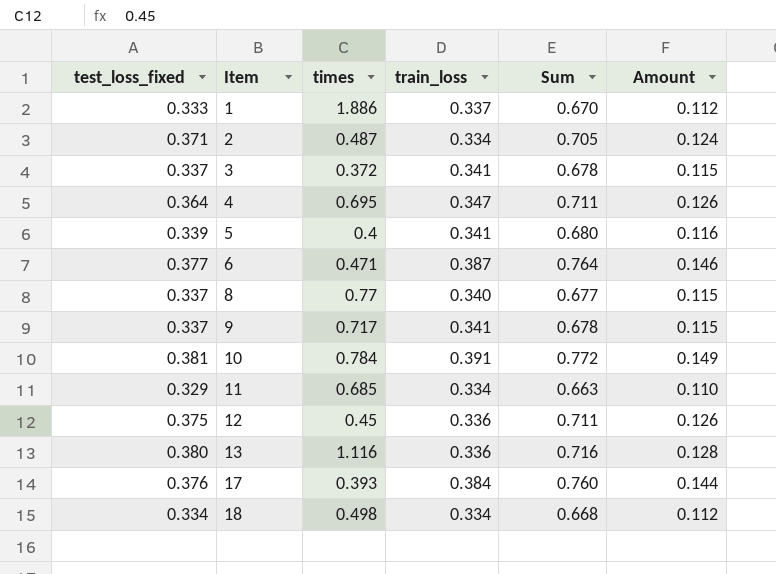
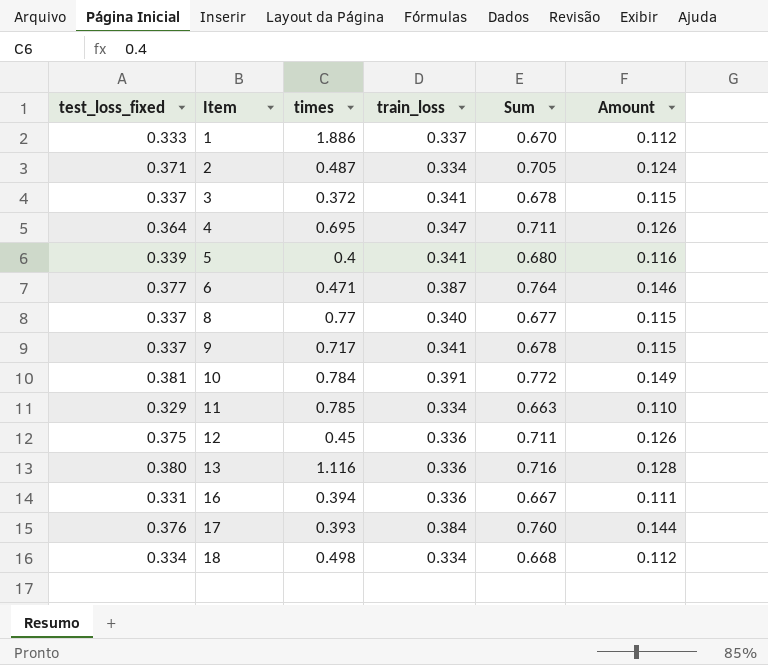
11 | times: 0.685 -> 0.785
row 16: none -> 0.331 | 0.394 | 0.336 | 0.667 | 0.111

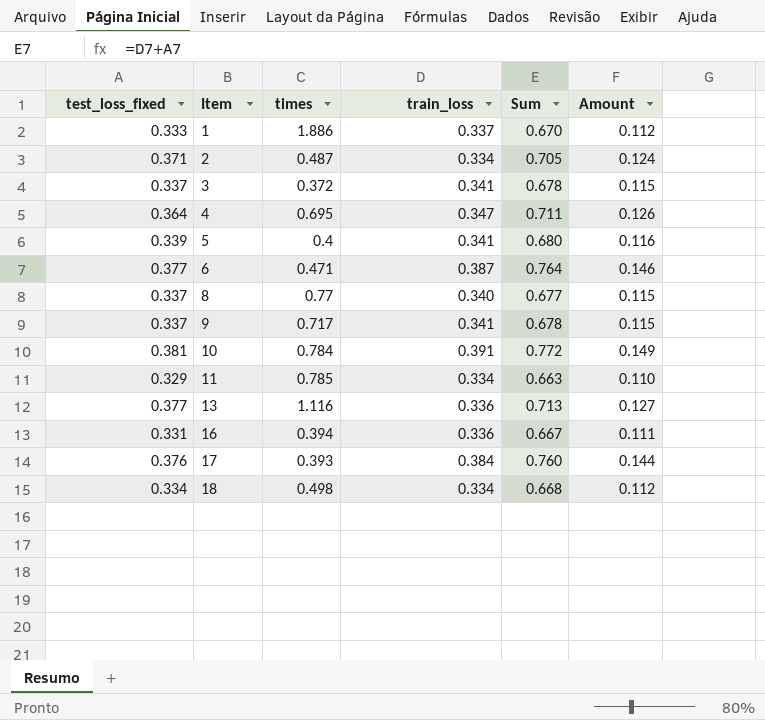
row 12: 0.375 | 0.45 | 0.336 | 0.711 | 0.126 -> none
13 | test_loss_fixed: 0.380 -> 0.377
13 | Sum: 0.716 -> 0.713
13 | Amount: 0.128 -> 0.127

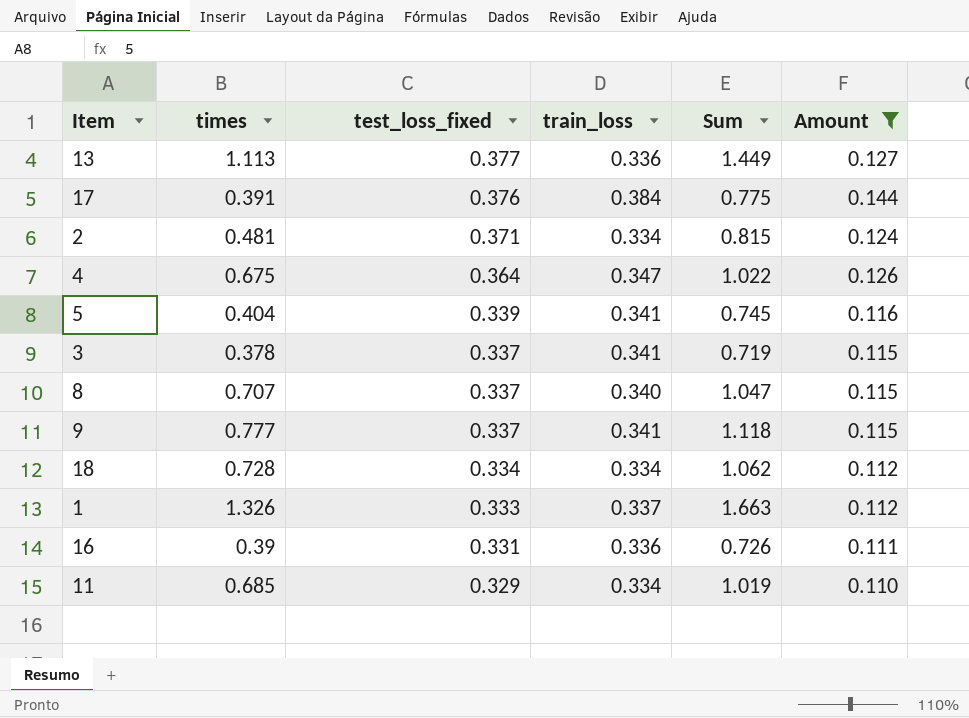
filter: none -> Amount <= 0.144
row order: Item ascending -> test_loss_fixed descending
column test_loss_fixed | position: 1 -> 3
column Sum | formula: [test_loss_fixed] + [train_loss] -> [times] + [train_loss]
13 | times: 1.116 -> 1.113
17 | times: 0.393 -> 0.391
2 | times: 0.487 -> 0.481
4 | times: 0.695 -> 0.675
5 | times: 0.4 -> 0.404
3 | times: 0.372 -> 0.378
8 | times: 0.77 -> 0.707
9 | times: 0.717 -> 0.777
18 | times: 0.498 -> 0.728
1 | times: 1.886 -> 1.326
16 | times: 0.394 -> 0.39
11 | times: 0.785 -> 0.685

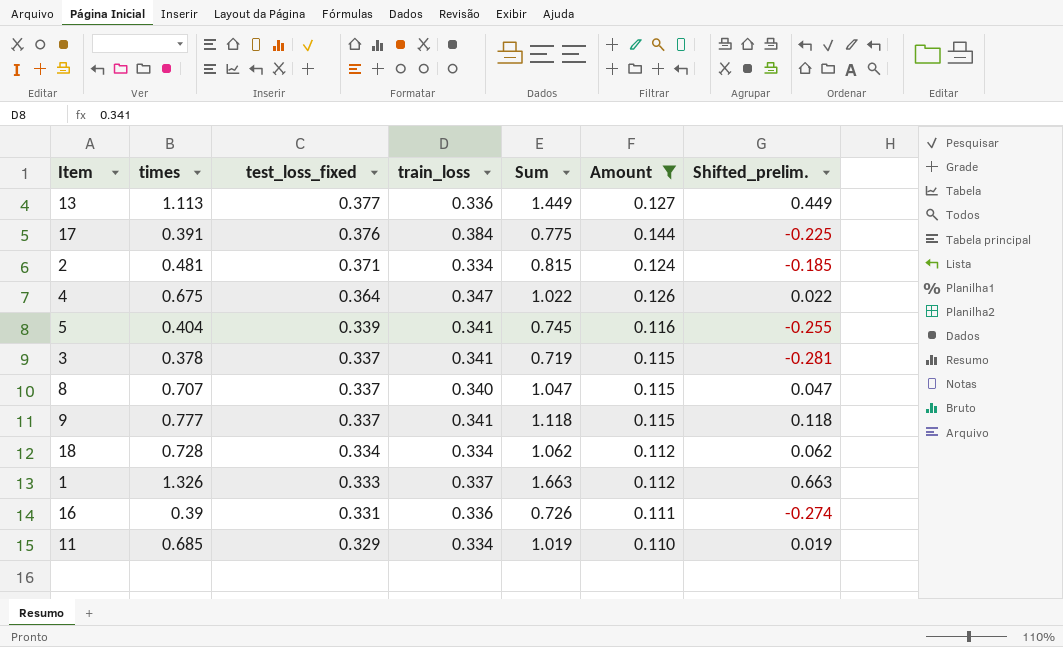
column Shifted_prelim. | formula: none -> [Sum] - 1

